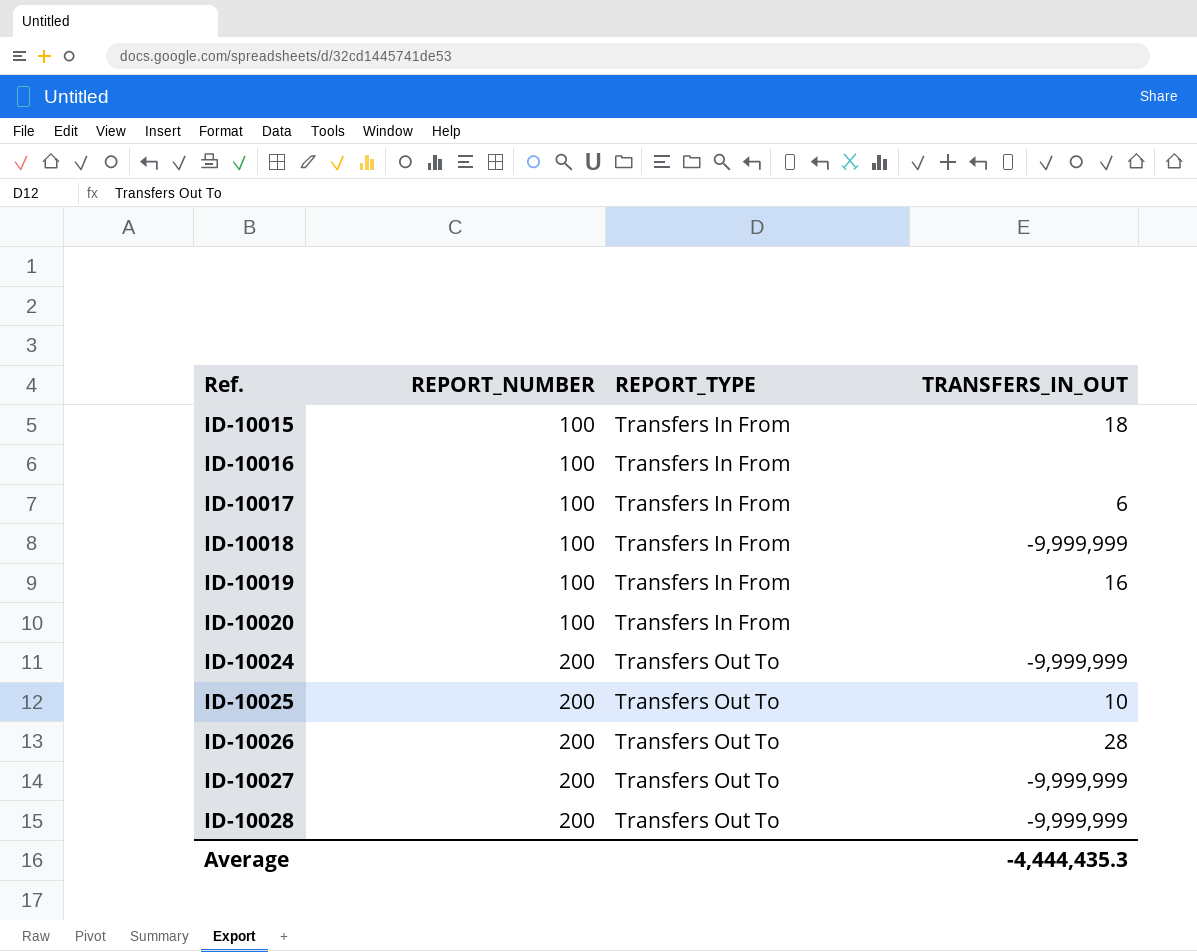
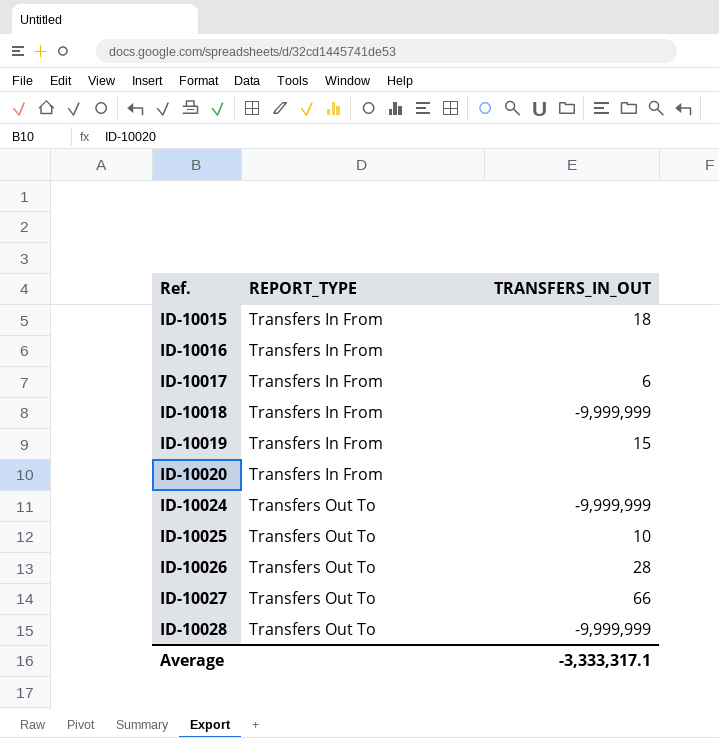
column REPORT_NUMBER | position: 2 -> none
ID-10019 | TRANSFERS_IN_OUT: 16 -> 15
ID-10027 | TRANSFERS_IN_OUT: -9,999,999 -> 66
Average | TRANSFERS_IN_OUT: -4,444,435.3 -> -3,333,317.1

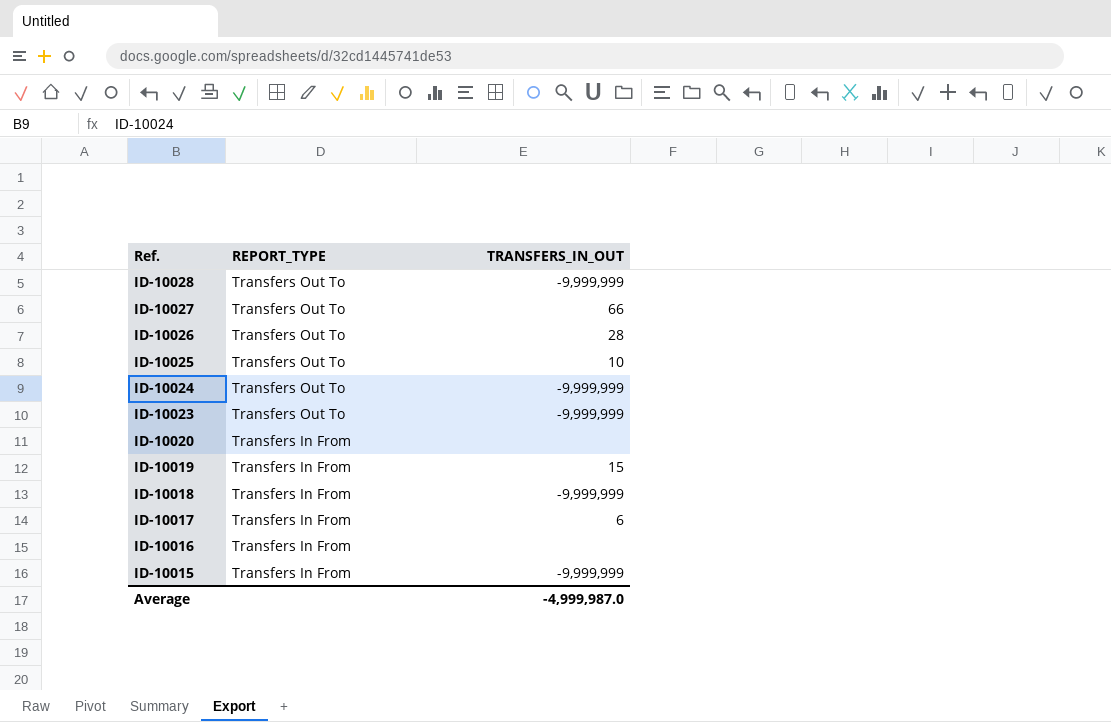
row order: Ref. ascending -> Ref. descending
row ID-10023: none -> Transfers Out To | -9,999,999
ID-10015 | TRANSFERS_IN_OUT: 18 -> -9,999,999
Average | TRANSFERS_IN_OUT: -3,333,317.1 -> -4,999,987.0

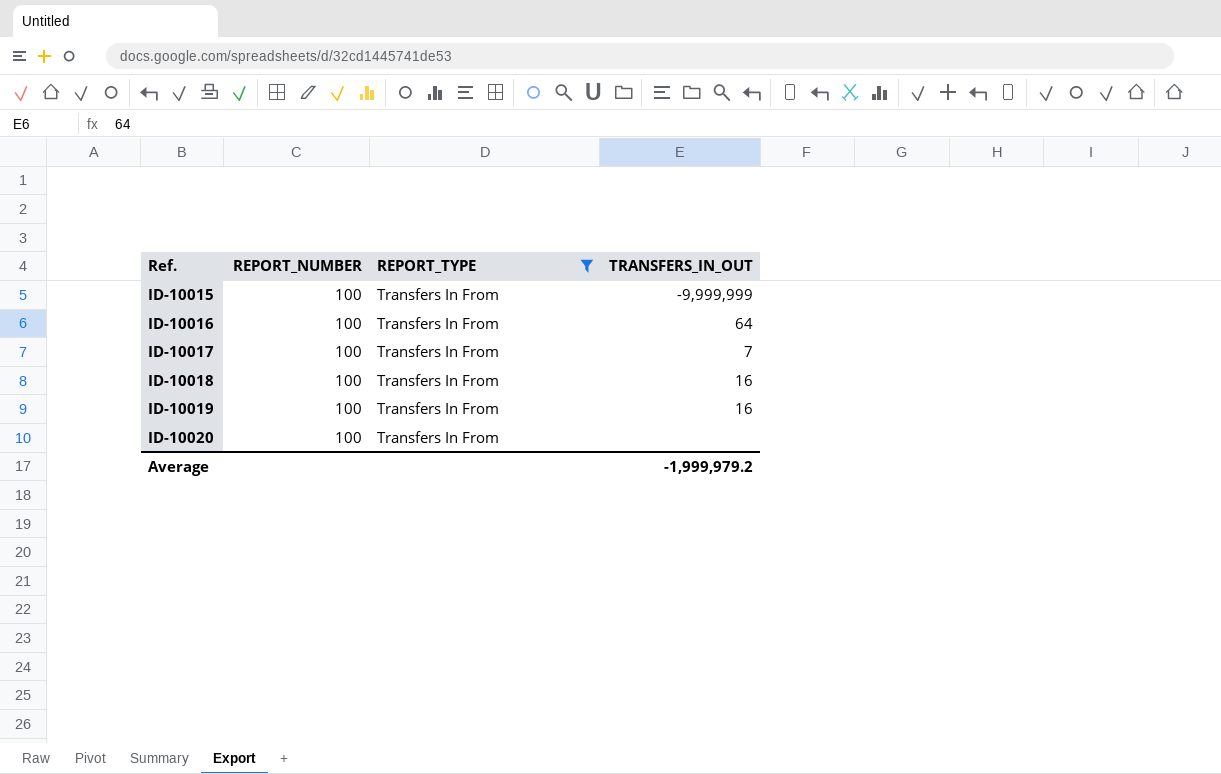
filter: none -> REPORT_TYPE = Transfers In From
row order: Ref. descending -> Ref. ascending
column REPORT_NUMBER | position: none -> 2
ID-10016 | TRANSFERS_IN_OUT: none -> 64
ID-10017 | TRANSFERS_IN_OUT: 6 -> 7
ID-10018 | TRANSFERS_IN_OUT: -9,999,999 -> 16
ID-10019 | TRANSFERS_IN_OUT: 15 -> 16
Average | TRANSFERS_IN_OUT: -4,999,987.0 -> -1,999,979.2

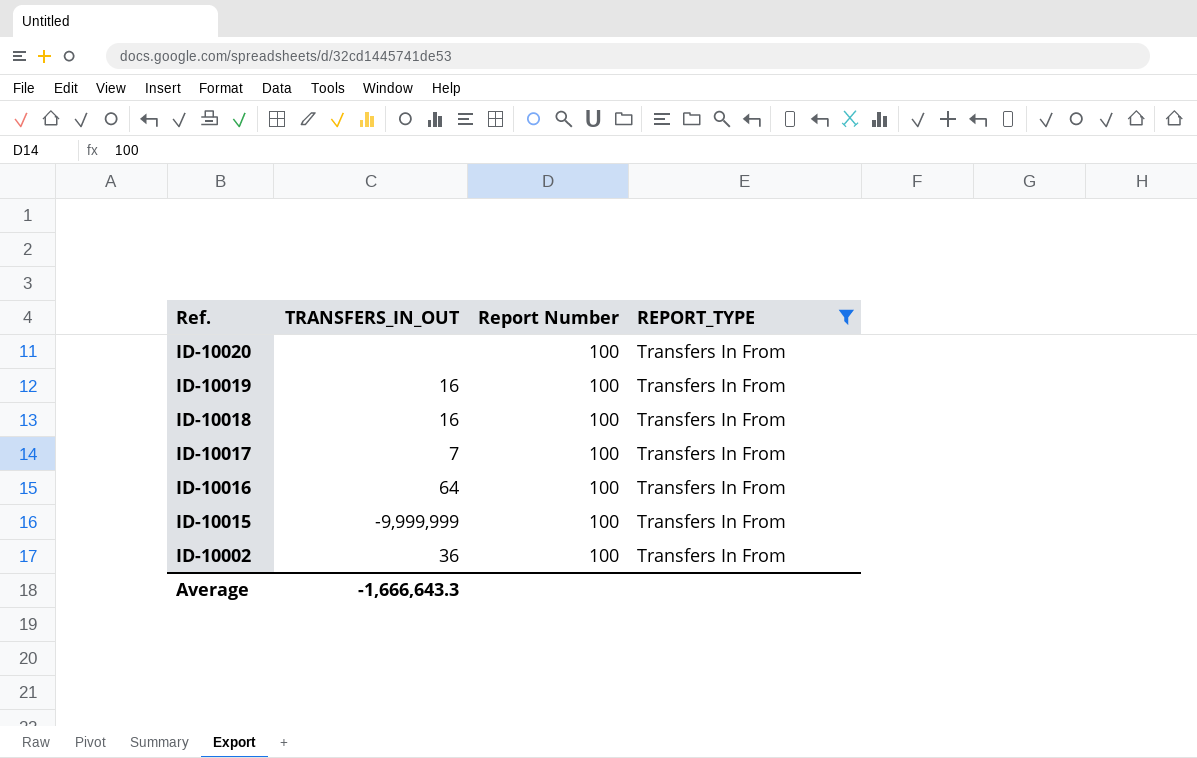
row order: Ref. ascending -> Ref. descending
column TRANSFERS_IN_OUT | position: 4 -> 2
column name: REPORT_NUMBER -> Report Number
row ID-10002: none -> 36 | 100 | Transfers In From
Average | TRANSFERS_IN_OUT: -1,999,979.2 -> -1,666,643.3

